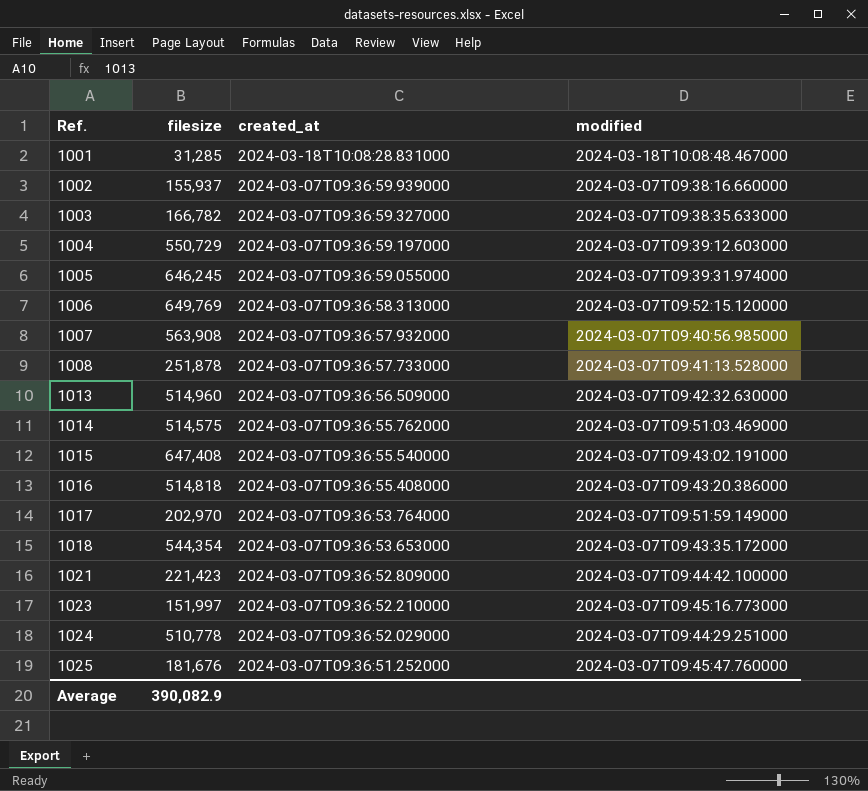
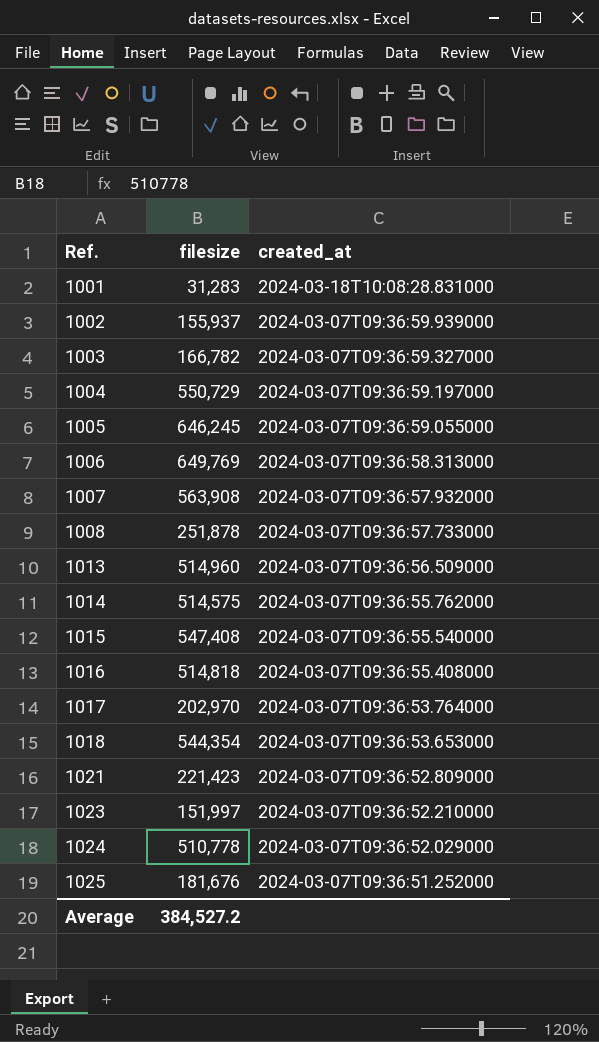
column modified | position: 4 -> none
1001 | filesize: 31,285 -> 31,283
1015 | filesize: 647,408 -> 547,408
Average | filesize: 390,082.9 -> 384,527.2

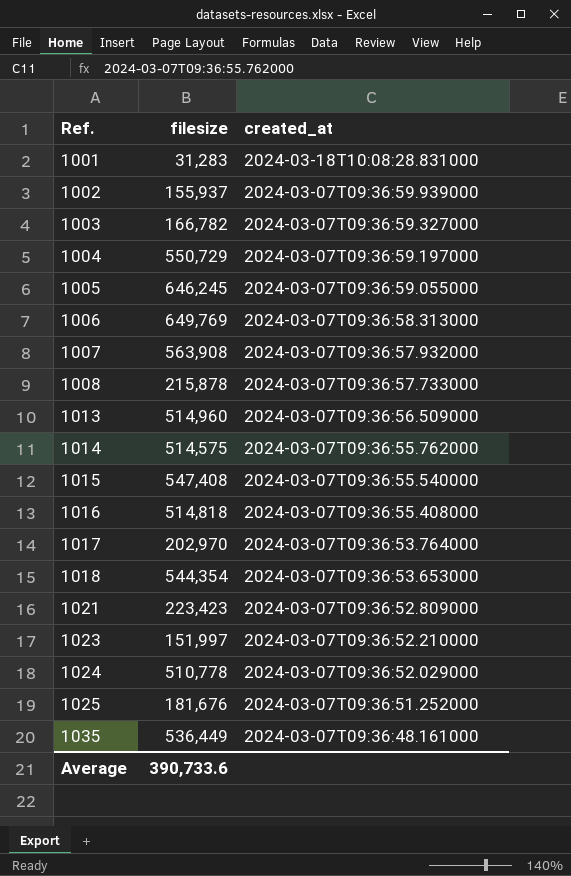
1008 | filesize: 251,878 -> 215,878
1021 | filesize: 221,423 -> 223,423
row 1035: none -> 536,449 | 2024-03-07T09:36:48.161000
Average | filesize: 384,527.2 -> 390,733.6

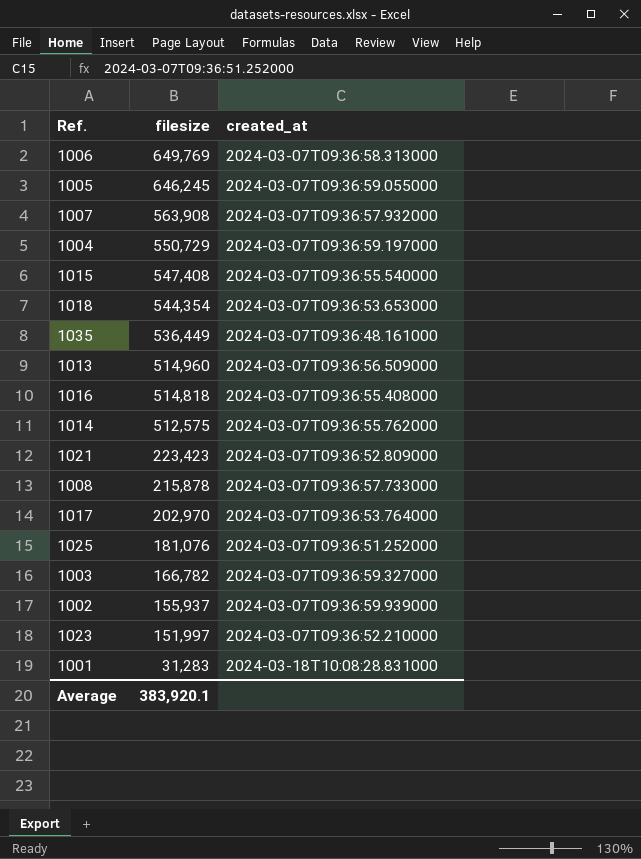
row order: Ref. ascending -> filesize descending
row 1024: 510,778 | 2024-03-07T09:36:52.029000 -> none
1014 | filesize: 514,575 -> 512,575
1025 | filesize: 181,676 -> 181,076
Average | filesize: 390,733.6 -> 383,920.1

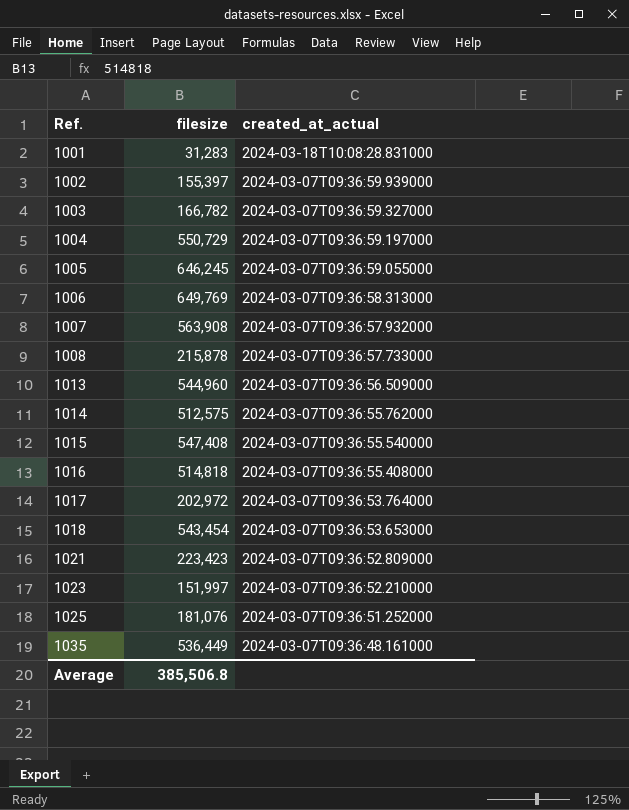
row order: filesize descending -> Ref. ascending
column name: created_at -> created_at_actual
1002 | filesize: 155,937 -> 155,397
1013 | filesize: 514,960 -> 544,960
1017 | filesize: 202,970 -> 202,972
1018 | filesize: 544,354 -> 543,454
Average | filesize: 383,920.1 -> 385,506.8

